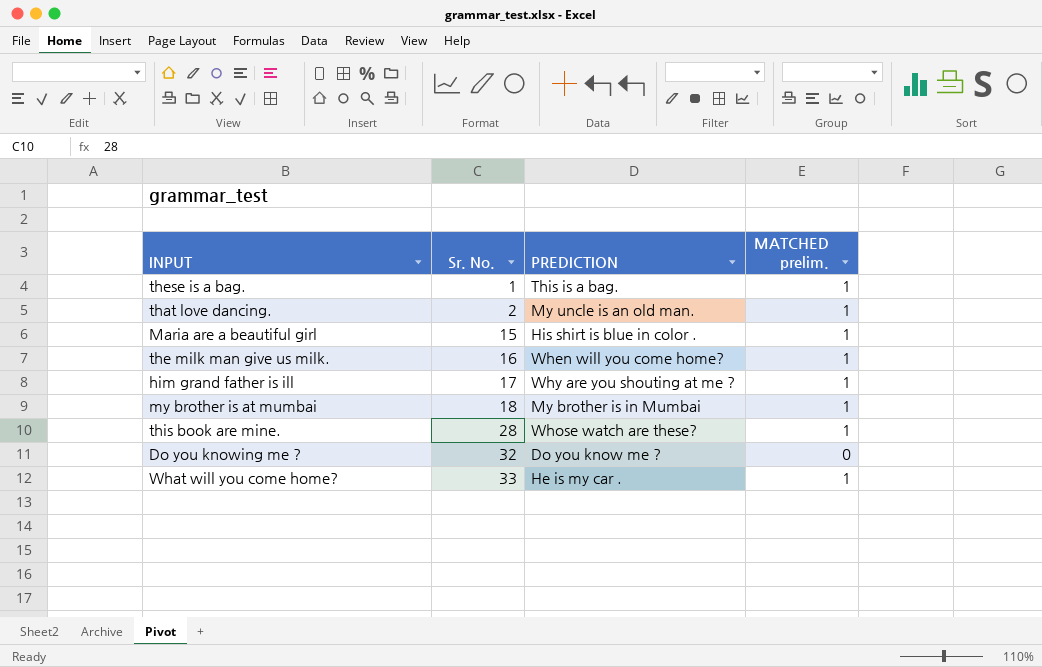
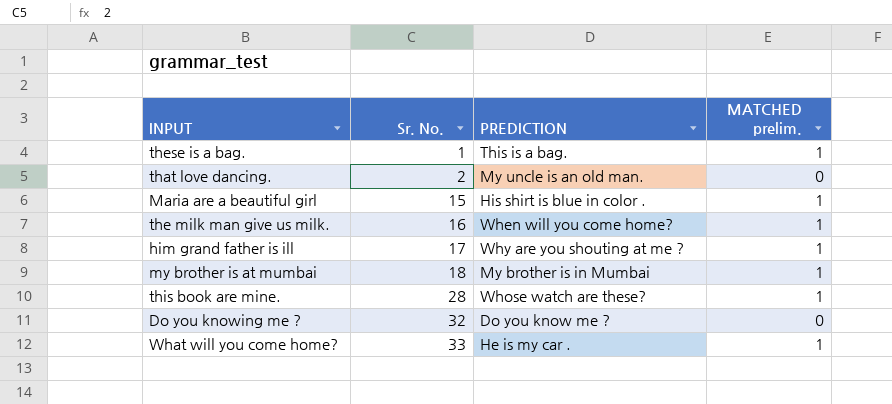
that love dancing. | MATCHED prelim.: 1 -> 0

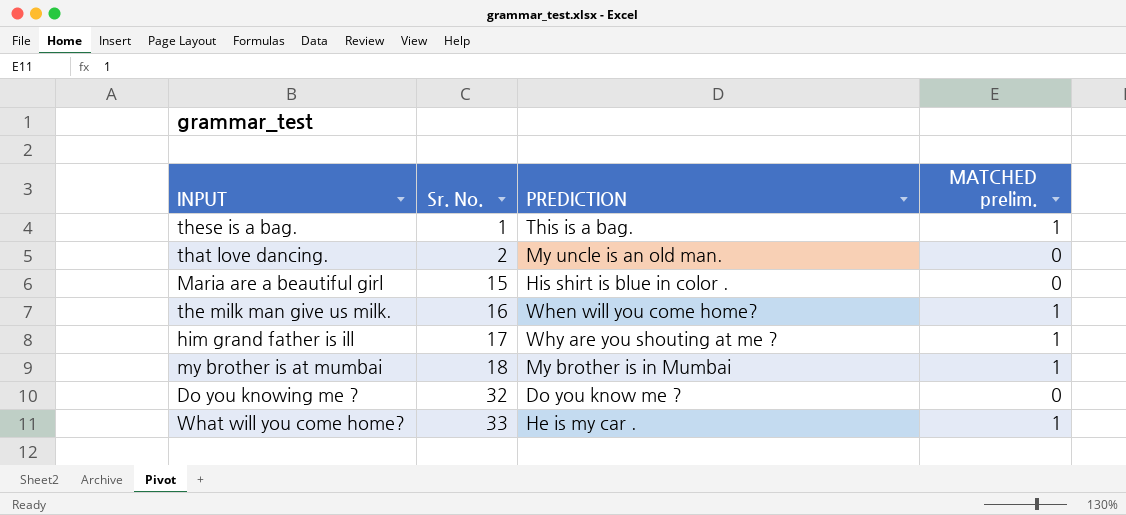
row this book are mine.: 28 | Whose watch are these? | 1 -> none
Maria are a beautiful girl | MATCHED prelim.: 1 -> 0

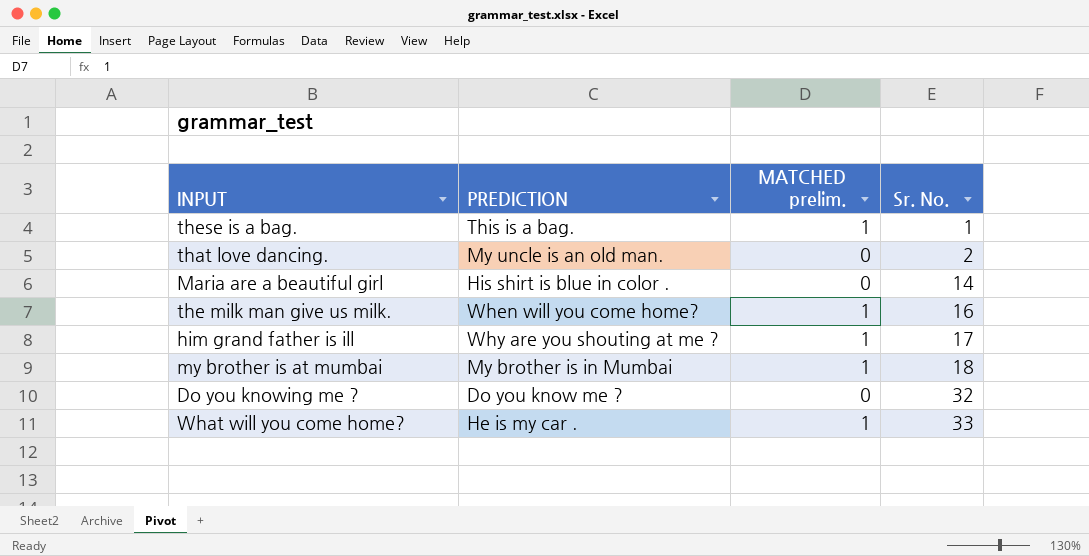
column Sr. No. | position: 2 -> 4
Maria are a beautiful girl | Sr. No.: 15 -> 14

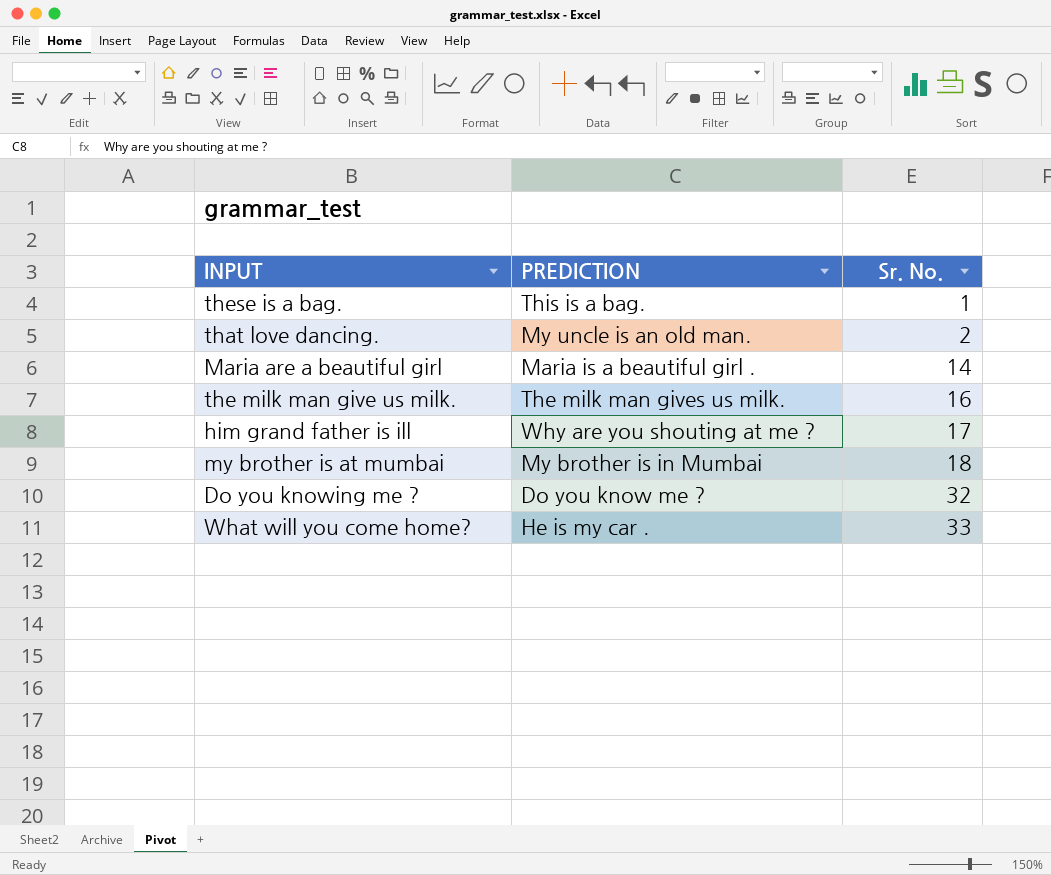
column MATCHED prelim. | position: 3 -> none
Maria are a beautiful girl | PREDICTION: His shirt is blue in color . -> Maria is a beautiful girl .
the milk man give us milk. | PREDICTION: When will you come home? -> The milk man gives us milk.

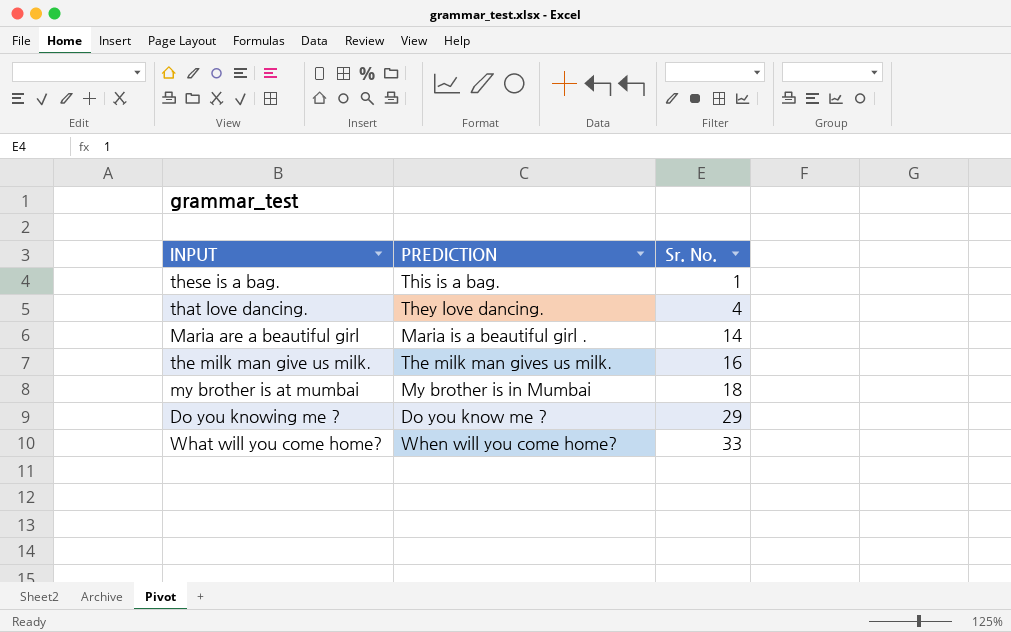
row him grand father is ill: Why are you shouting at me ? | 17 -> none
that love dancing. | PREDICTION: My uncle is an old man. -> They love dancing.
that love dancing. | Sr. No.: 2 -> 4
Do you knowing me ? | Sr. No.: 32 -> 29
What will you come home? | PREDICTION: He is my car . -> When will you come home?

